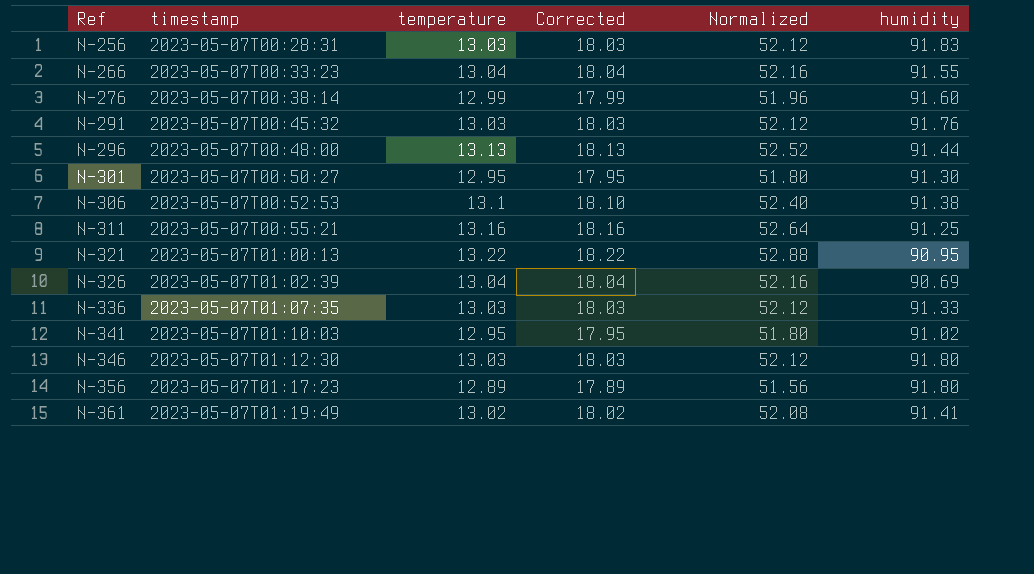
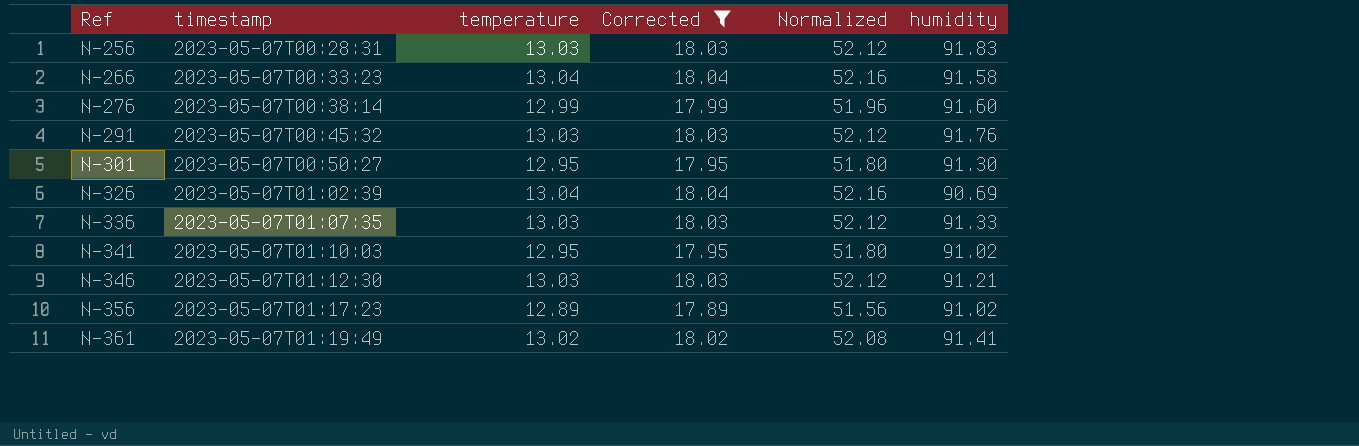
filter: none -> Corrected <= 18.04
N-266 | humidity: 91.55 -> 91.58
N-346 | humidity: 91.80 -> 91.21
N-356 | humidity: 91.80 -> 91.02

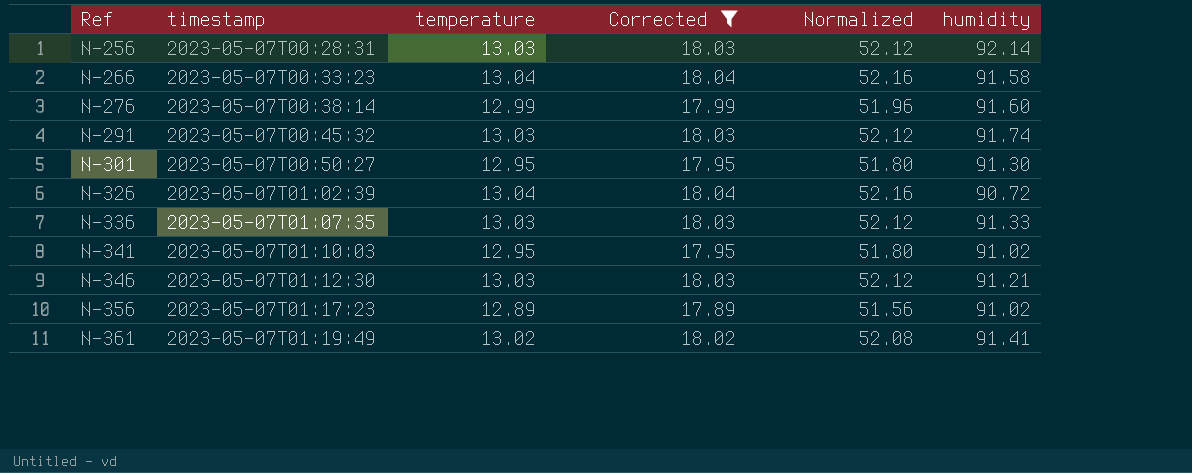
N-256 | humidity: 91.83 -> 92.14
N-291 | humidity: 91.76 -> 91.74
N-326 | humidity: 90.69 -> 90.72

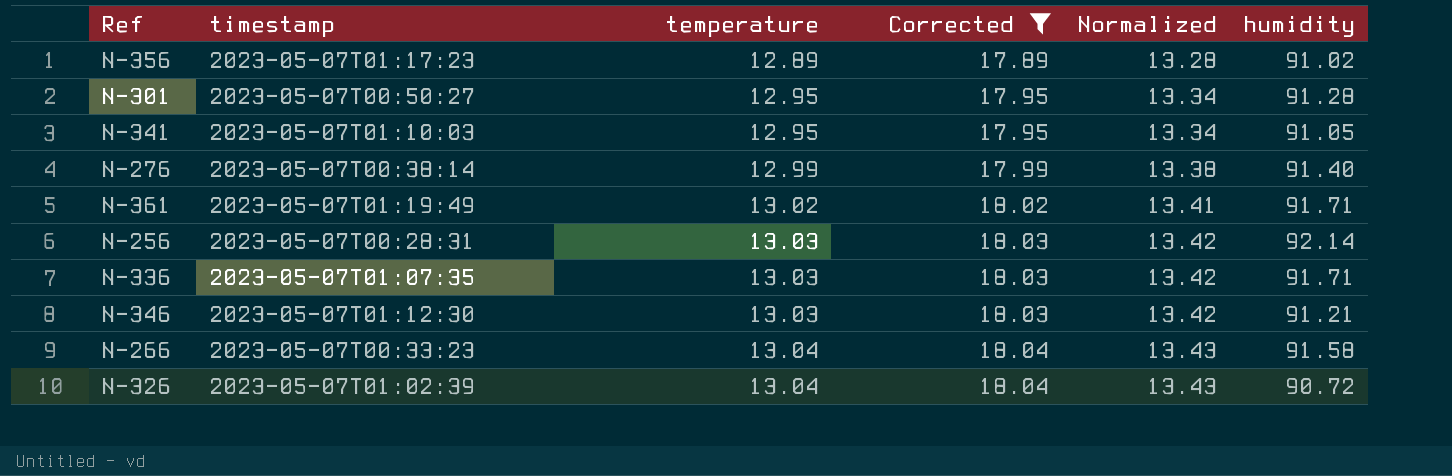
row order: Ref ascending -> temperature ascending
column Normalized | formula: [temperature] * 4 -> [temperature] * 1.03
row N-291: 2023-05-07T00:45:32 | 13.03 | 18.03 | 52.12 | 91.74 -> none
N-301 | humidity: 91.30 -> 91.28
N-341 | humidity: 91.02 -> 91.05
N-276 | humidity: 91.60 -> 91.40
N-361 | humidity: 91.41 -> 91.71
N-336 | humidity: 91.33 -> 91.71

